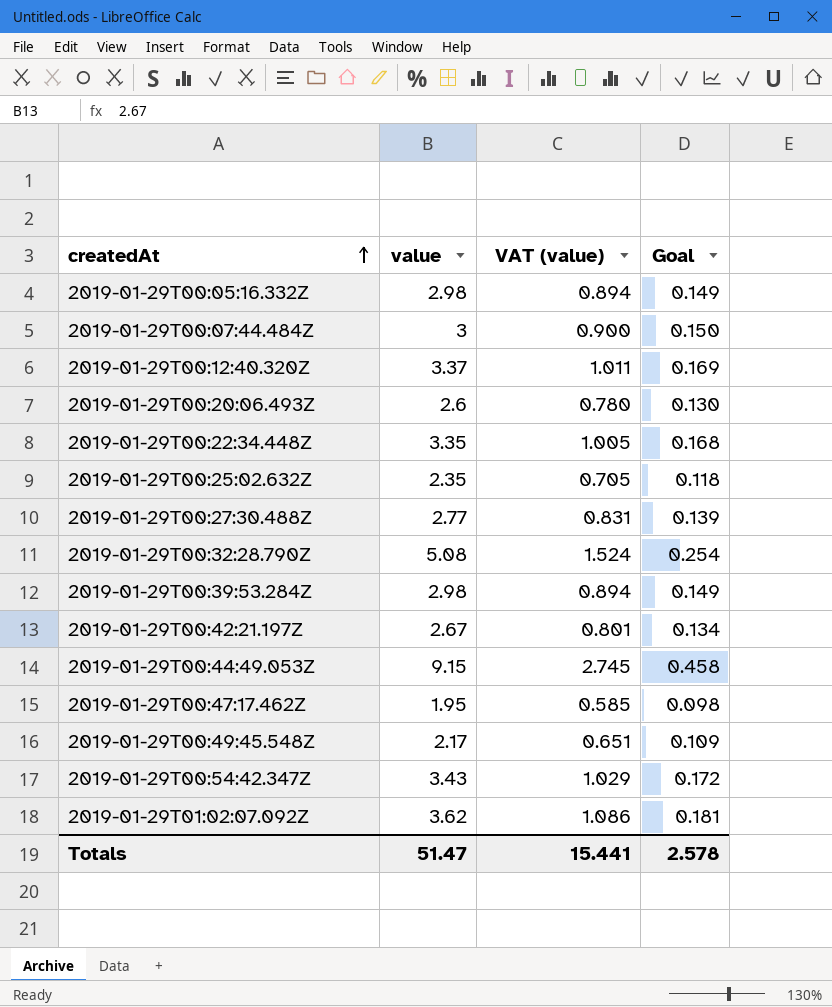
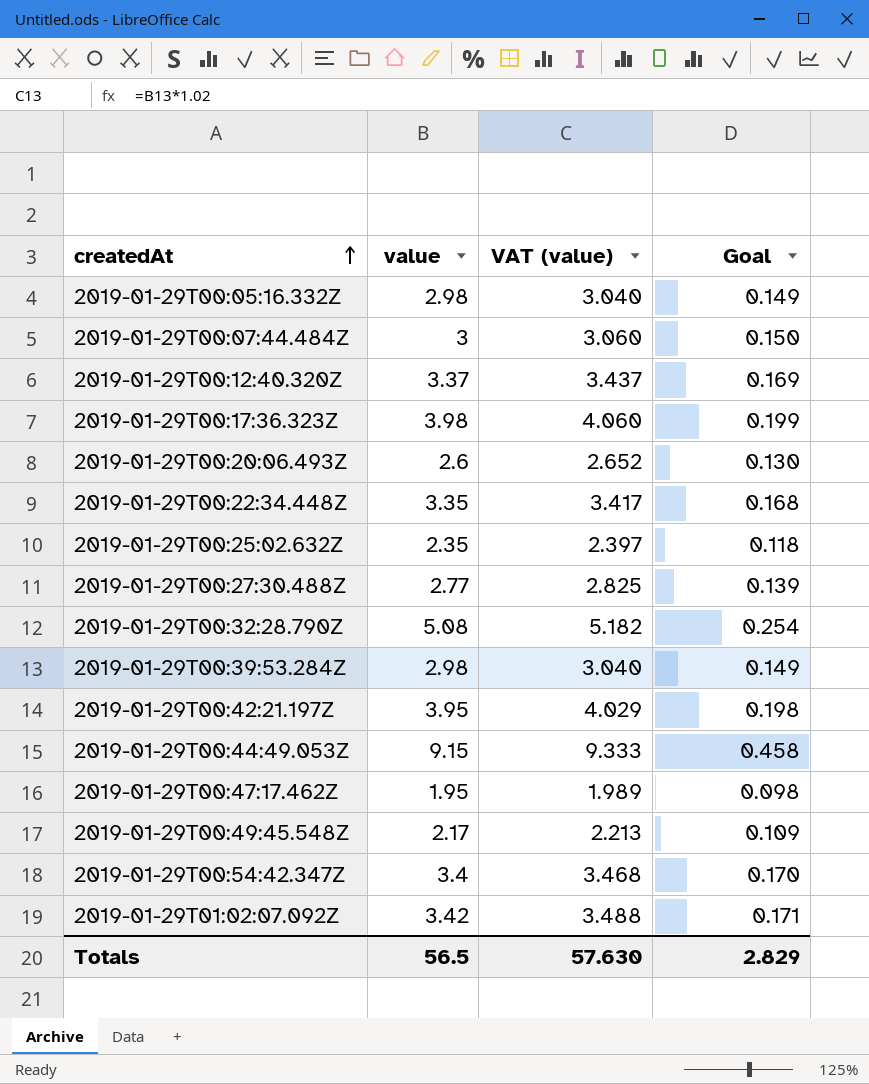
column VAT (value) | formula: [value] * 0.3 -> [value] * 1.02
row 2019-01-29T00:17:36.323Z: none -> 3.98 | 4.060 | 0.199
2019-01-29T00:42:21.197Z | value: 2.67 -> 3.95
2019-01-29T00:42:21.197Z | Goal: 0.134 -> 0.198
2019-01-29T00:54:42.347Z | value: 3.43 -> 3.4
2019-01-29T00:54:42.347Z | Goal: 0.172 -> 0.170
2019-01-29T01:02:07.092Z | value: 3.62 -> 3.42
2019-01-29T01:02:07.092Z | Goal: 0.181 -> 0.171
Totals | value: 51.47 -> 56.5
Totals | VAT (value): 15.441 -> 57.630
Totals | Goal: 2.578 -> 2.829

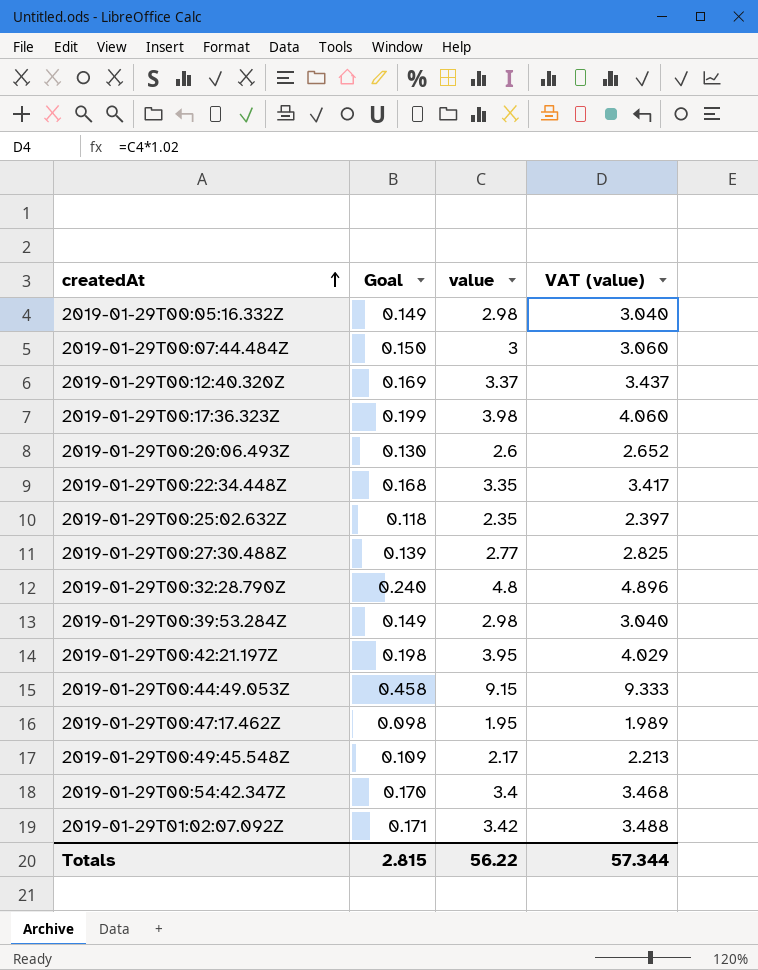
column Goal | position: 4 -> 2
2019-01-29T00:32:28.790Z | Goal: 0.254 -> 0.240
2019-01-29T00:32:28.790Z | value: 5.08 -> 4.8
2019-01-29T00:32:28.790Z | VAT (value): 5.182 -> 4.896
Totals | Goal: 2.829 -> 2.815
Totals | value: 56.5 -> 56.22
Totals | VAT (value): 57.630 -> 57.344

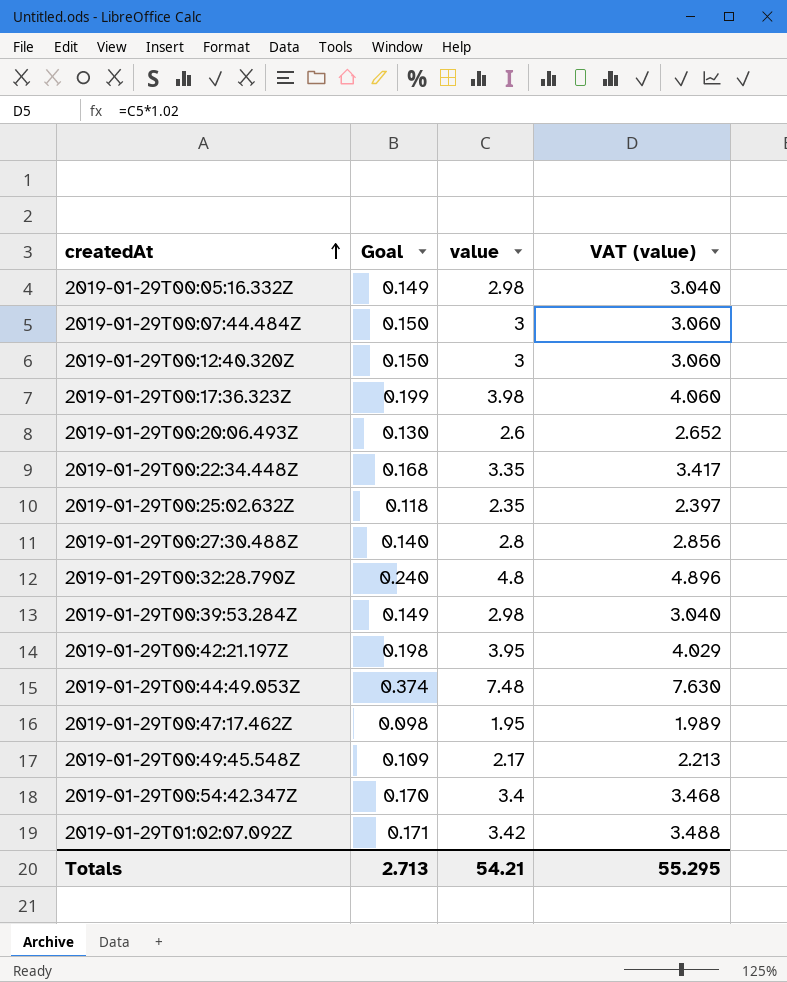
2019-01-29T00:12:40.320Z | Goal: 0.169 -> 0.150
2019-01-29T00:12:40.320Z | value: 3.37 -> 3
2019-01-29T00:12:40.320Z | VAT (value): 3.437 -> 3.060
2019-01-29T00:27:30.488Z | Goal: 0.139 -> 0.140
2019-01-29T00:27:30.488Z | value: 2.77 -> 2.8
2019-01-29T00:27:30.488Z | VAT (value): 2.825 -> 2.856
2019-01-29T00:44:49.053Z | Goal: 0.458 -> 0.374
2019-01-29T00:44:49.053Z | value: 9.15 -> 7.48
2019-01-29T00:44:49.053Z | VAT (value): 9.333 -> 7.630
Totals | Goal: 2.815 -> 2.713
Totals | value: 56.22 -> 54.21
Totals | VAT (value): 57.344 -> 55.295

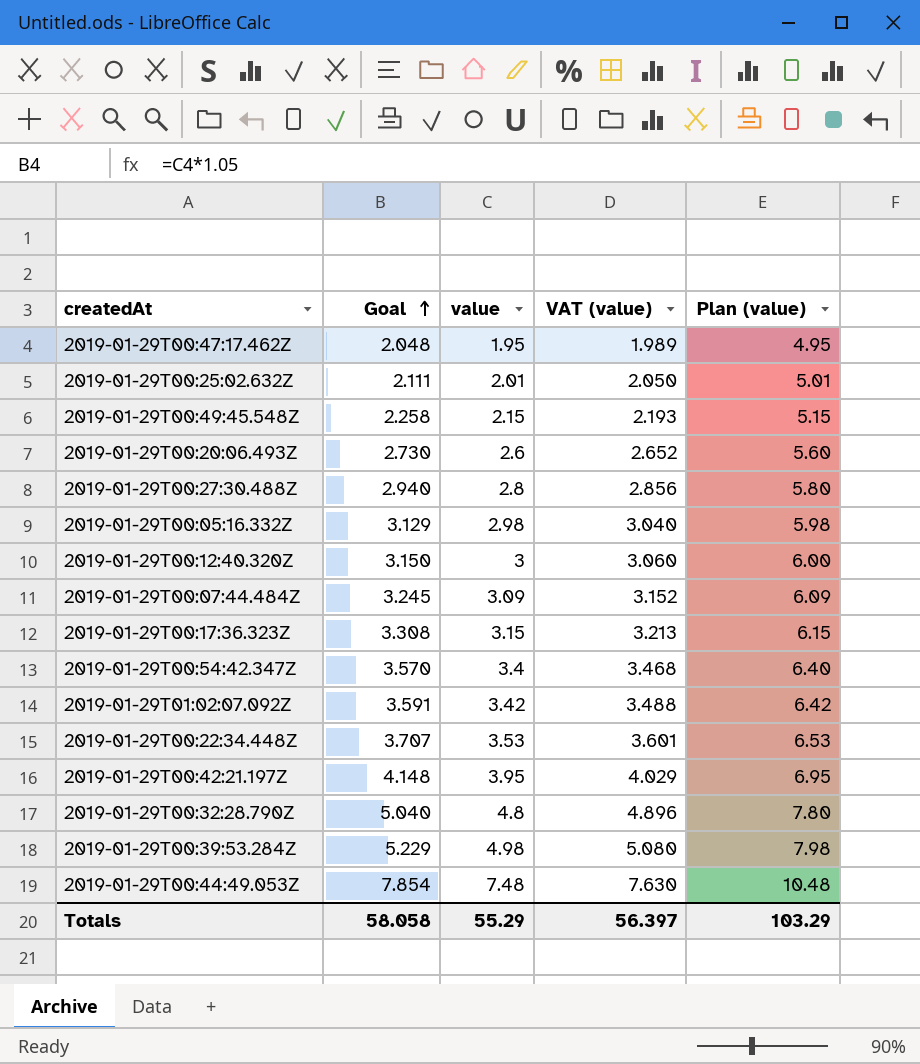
row order: createdAt ascending -> Goal ascending
column Goal | formula: [value] * 0.05 -> [value] * 1.05
column Plan (value) | formula: none -> [value] + 3
2019-01-29T00:25:02.632Z | value: 2.35 -> 2.01
2019-01-29T00:25:02.632Z | VAT (value): 2.397 -> 2.050
2019-01-29T00:49:45.548Z | value: 2.17 -> 2.15
2019-01-29T00:49:45.548Z | VAT (value): 2.213 -> 2.193
2019-01-29T00:07:44.484Z | value: 3 -> 3.09
2019-01-29T00:07:44.484Z | VAT (value): 3.060 -> 3.152
2019-01-29T00:17:36.323Z | value: 3.98 -> 3.15
2019-01-29T00:17:36.323Z | VAT (value): 4.060 -> 3.213
2019-01-29T00:22:34.448Z | value: 3.35 -> 3.53
2019-01-29T00:22:34.448Z | VAT (value): 3.417 -> 3.601
2019-01-29T00:39:53.284Z | value: 2.98 -> 4.98
2019-01-29T00:39:53.284Z | VAT (value): 3.040 -> 5.080
Totals | Goal: 2.713 -> 58.058
Totals | value: 54.21 -> 55.29
Totals | VAT (value): 55.295 -> 56.397

